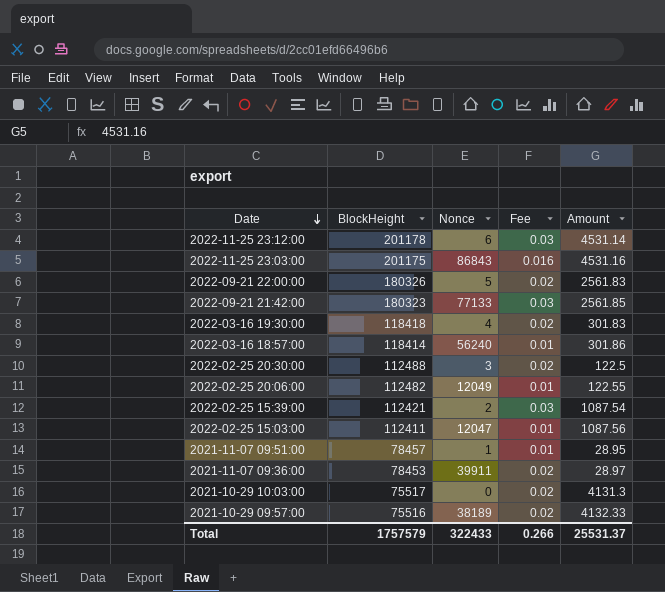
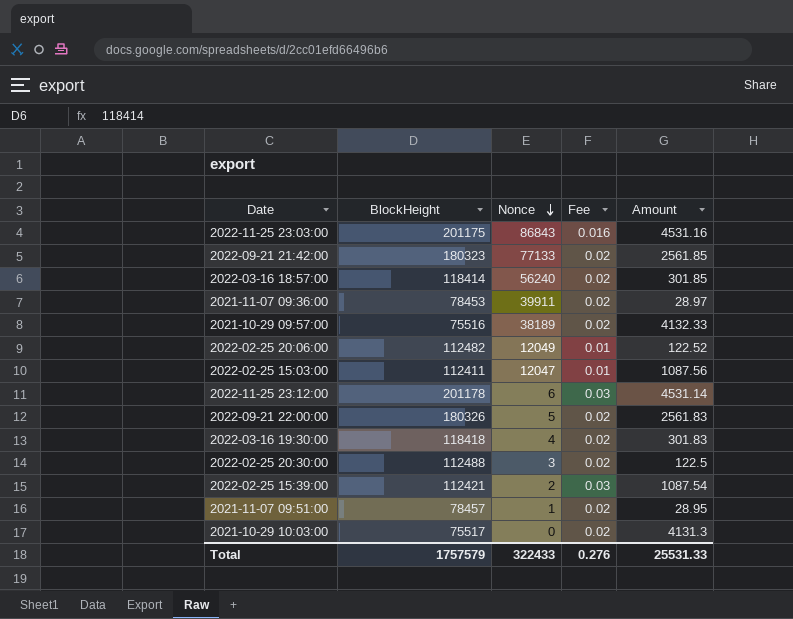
row order: Date descending -> Nonce descending
2022-09-21 21:42:00 | Fee: 0.03 -> 0.02
2022-03-16 18:57:00 | Fee: 0.01 -> 0.02
2022-03-16 18:57:00 | Amount: 301.86 -> 301.85
2022-02-25 20:06:00 | Amount: 122.55 -> 122.52
2021-11-07 09:51:00 | Fee: 0.01 -> 0.02
Total | Fee: 0.266 -> 0.276
Total | Amount: 25531.37 -> 25531.33

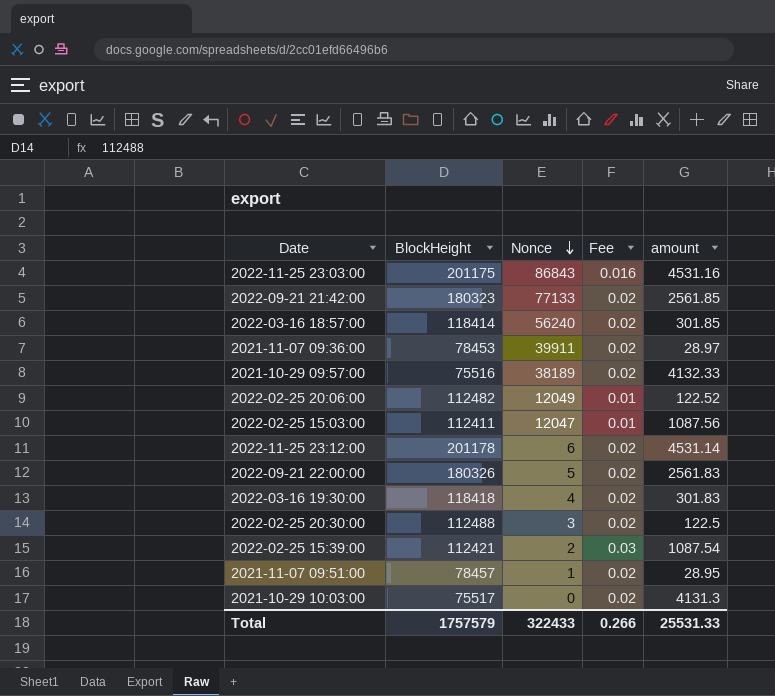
column name: Amount -> amount
2022-11-25 23:12:00 | Fee: 0.03 -> 0.02
Total | Fee: 0.276 -> 0.266

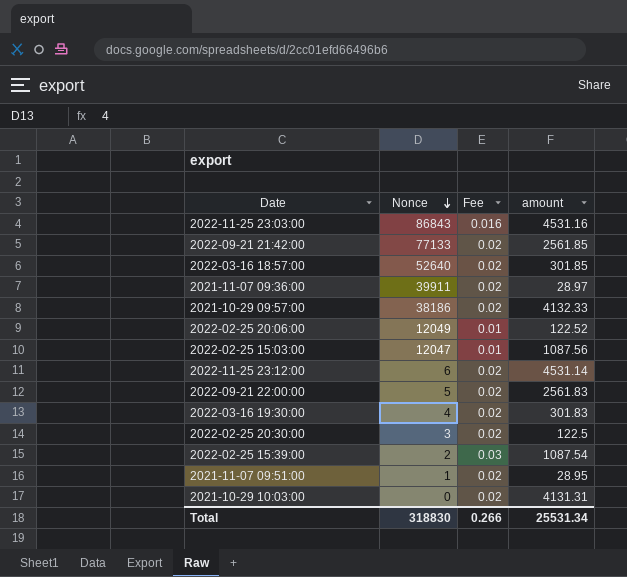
column BlockHeight | position: 2 -> none
2022-03-16 18:57:00 | Nonce: 56240 -> 52640
2021-10-29 09:57:00 | Nonce: 38189 -> 38186
2021-10-29 10:03:00 | amount: 4131.3 -> 4131.31
Total | Nonce: 322433 -> 318830
Total | amount: 25531.33 -> 25531.34

